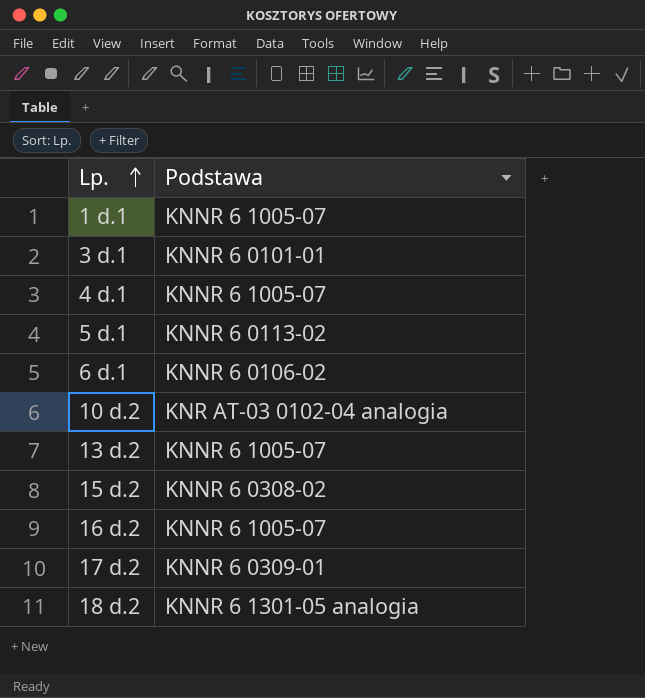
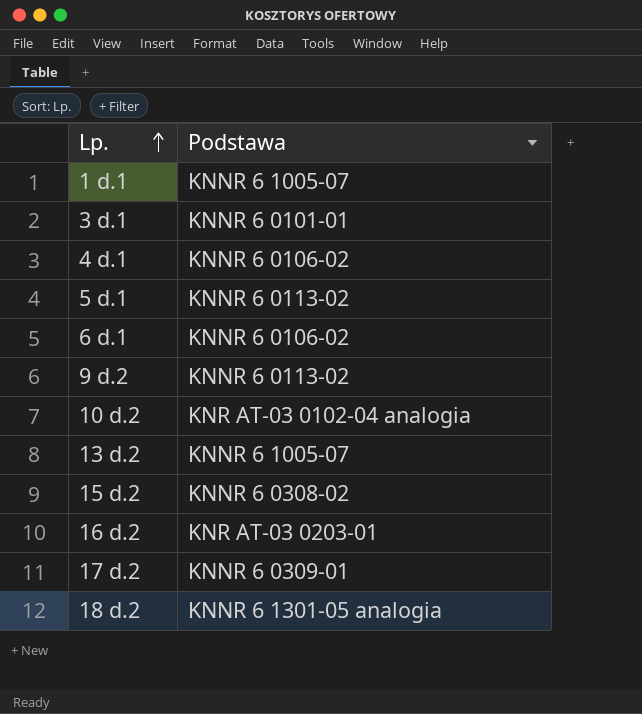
4 d.1 | Podstawa: KNNR 6 1005-07 -> KNNR 6 0106-02
row 9 d.2: none -> KNNR 6 0113-02
16 d.2 | Podstawa: KNNR 6 1005-07 -> KNR AT-03 0203-01

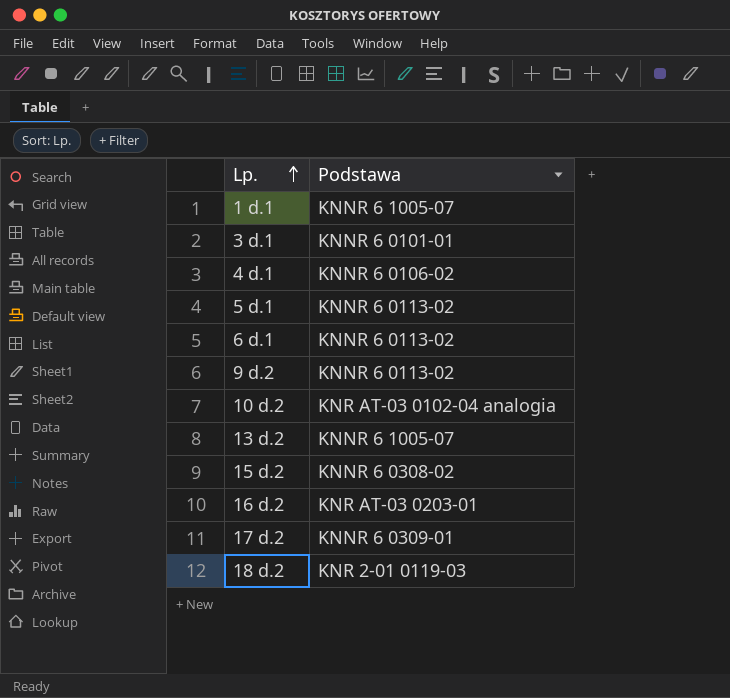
6 d.1 | Podstawa: KNNR 6 0106-02 -> KNNR 6 0113-02
18 d.2 | Podstawa: KNNR 6 1301-05 analogia -> KNR 2-01 0119-03

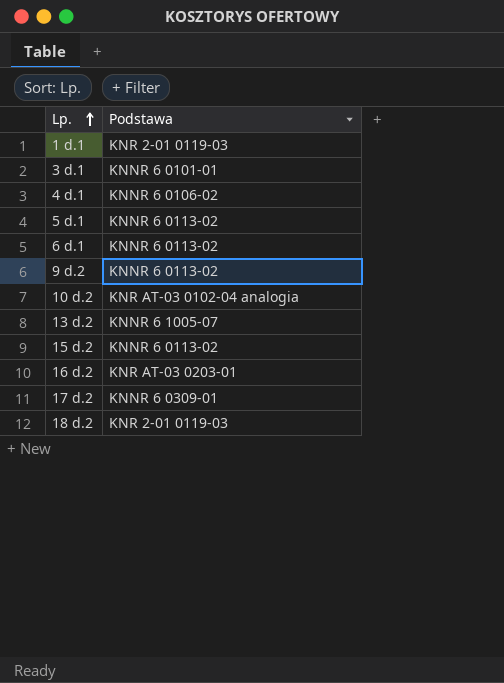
1 d.1 | Podstawa: KNNR 6 1005-07 -> KNR 2-01 0119-03
15 d.2 | Podstawa: KNNR 6 0308-02 -> KNNR 6 0113-02

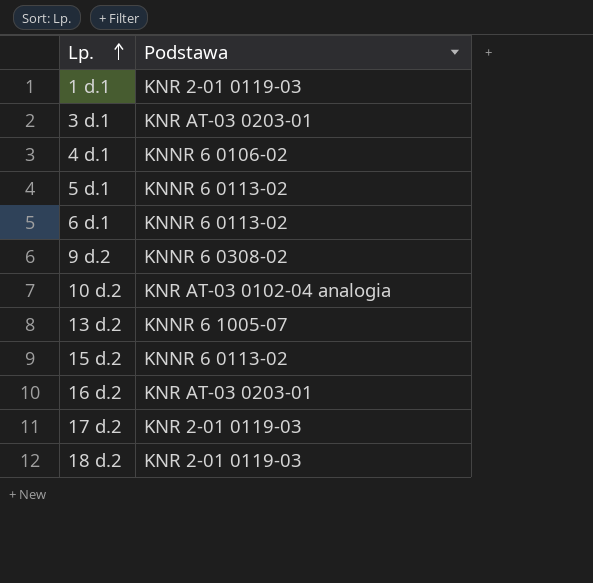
3 d.1 | Podstawa: KNNR 6 0101-01 -> KNR AT-03 0203-01
9 d.2 | Podstawa: KNNR 6 0113-02 -> KNNR 6 0308-02
17 d.2 | Podstawa: KNNR 6 0309-01 -> KNR 2-01 0119-03

